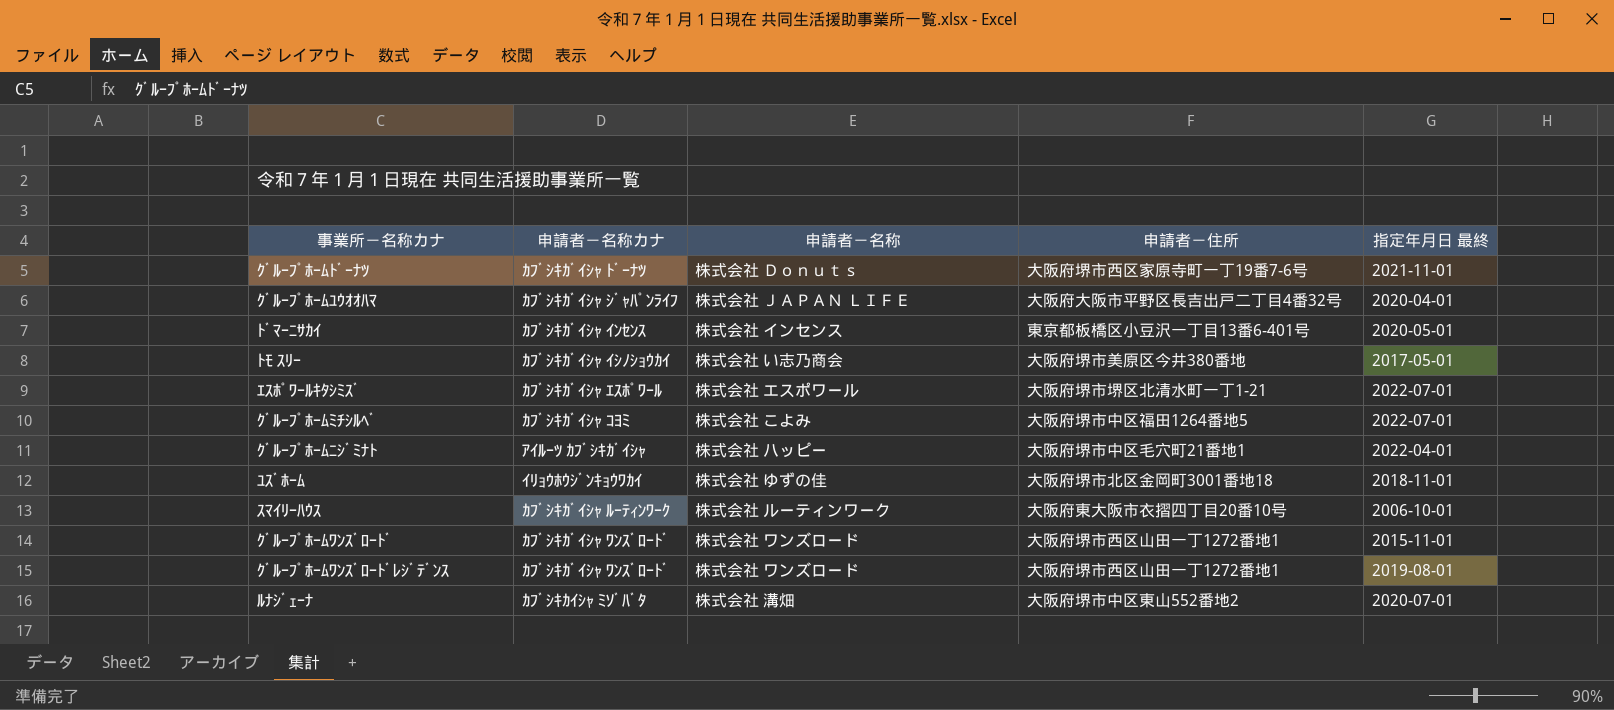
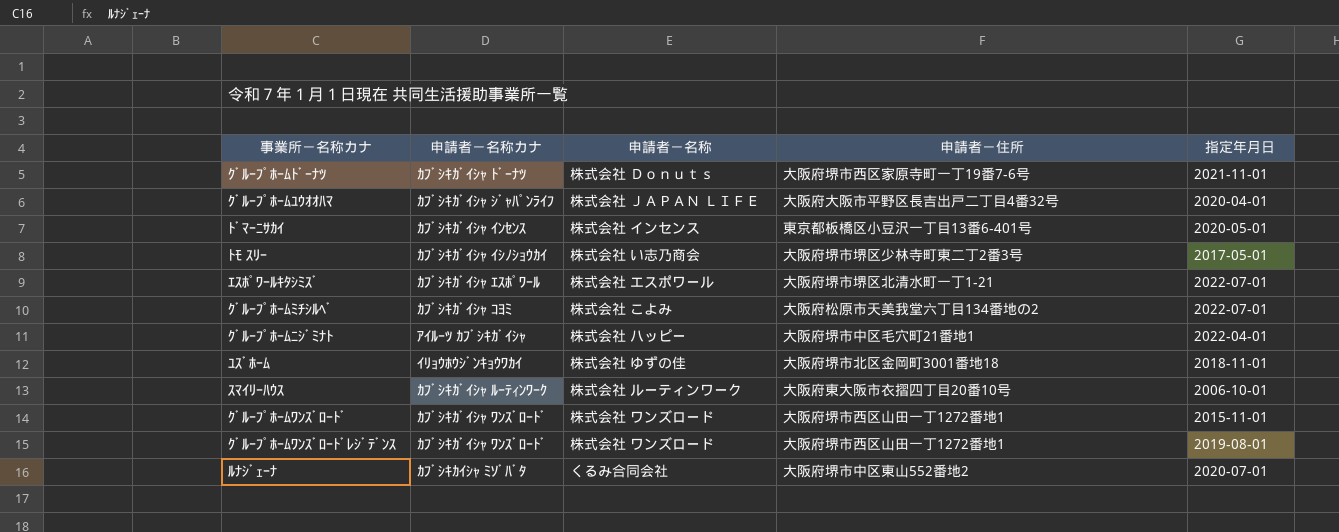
column name: 指定年月日 最終 -> 指定年月日
ﾄﾓ ｽﾘｰ | 申請者－住所: 大阪府堺市美原区今井380番地 -> 大阪府堺市堺区少林寺町東二丁2番3号
ｸﾞﾙｰﾌﾟﾎｰﾑﾐﾁｼﾙﾍﾞ | 申請者－住所: 大阪府堺市中区福田1264番地5 -> 大阪府松原市天美我堂六丁目134番地の2
ﾙﾅｼﾞｪｰﾅ | 申請者－名称: 株式会社 溝畑 -> くるみ合同会社

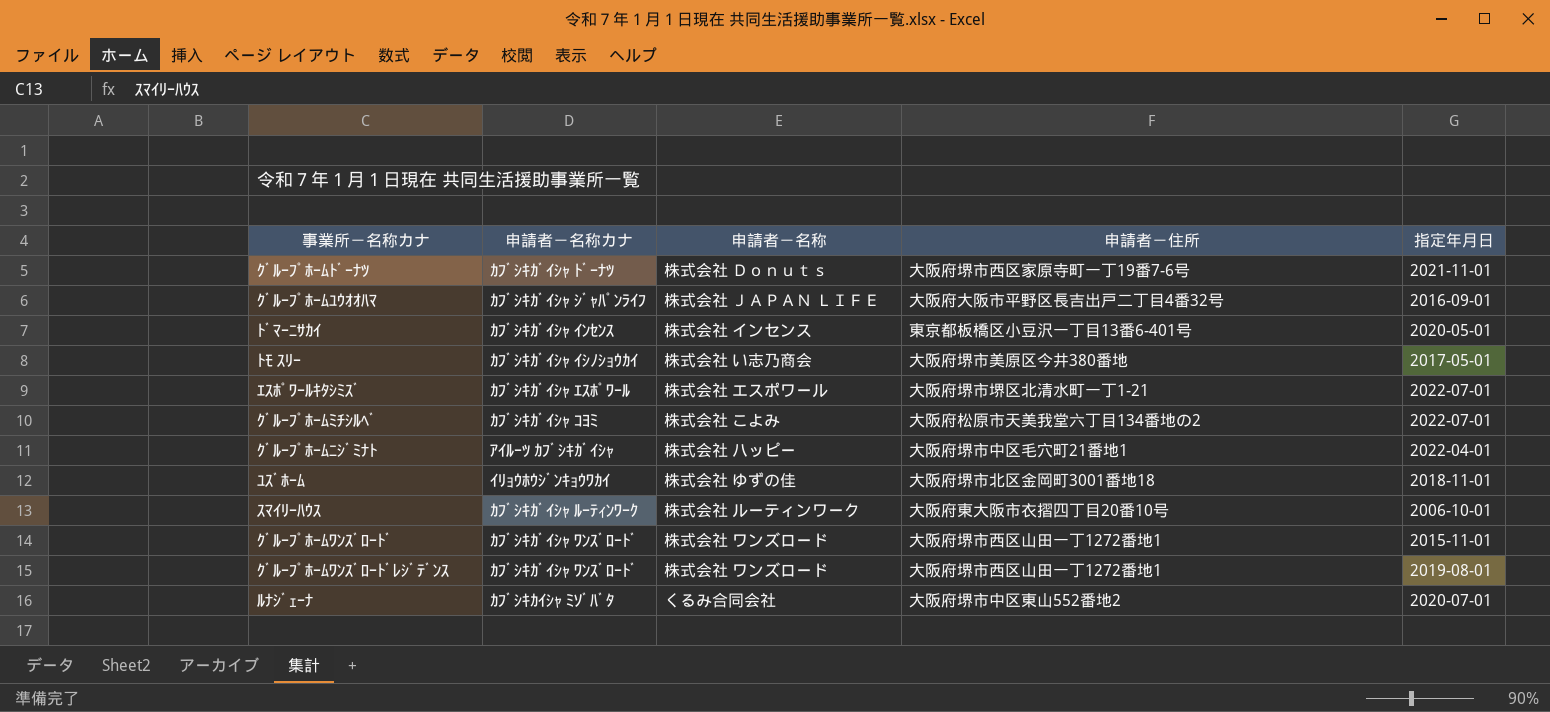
ｸﾞﾙｰﾌﾟﾎｰﾑﾕｳｵｵﾊﾏ | 指定年月日: 2020-04-01 -> 2016-09-01
ﾄﾓ ｽﾘｰ | 申請者－住所: 大阪府堺市堺区少林寺町東二丁2番3号 -> 大阪府堺市美原区今井380番地

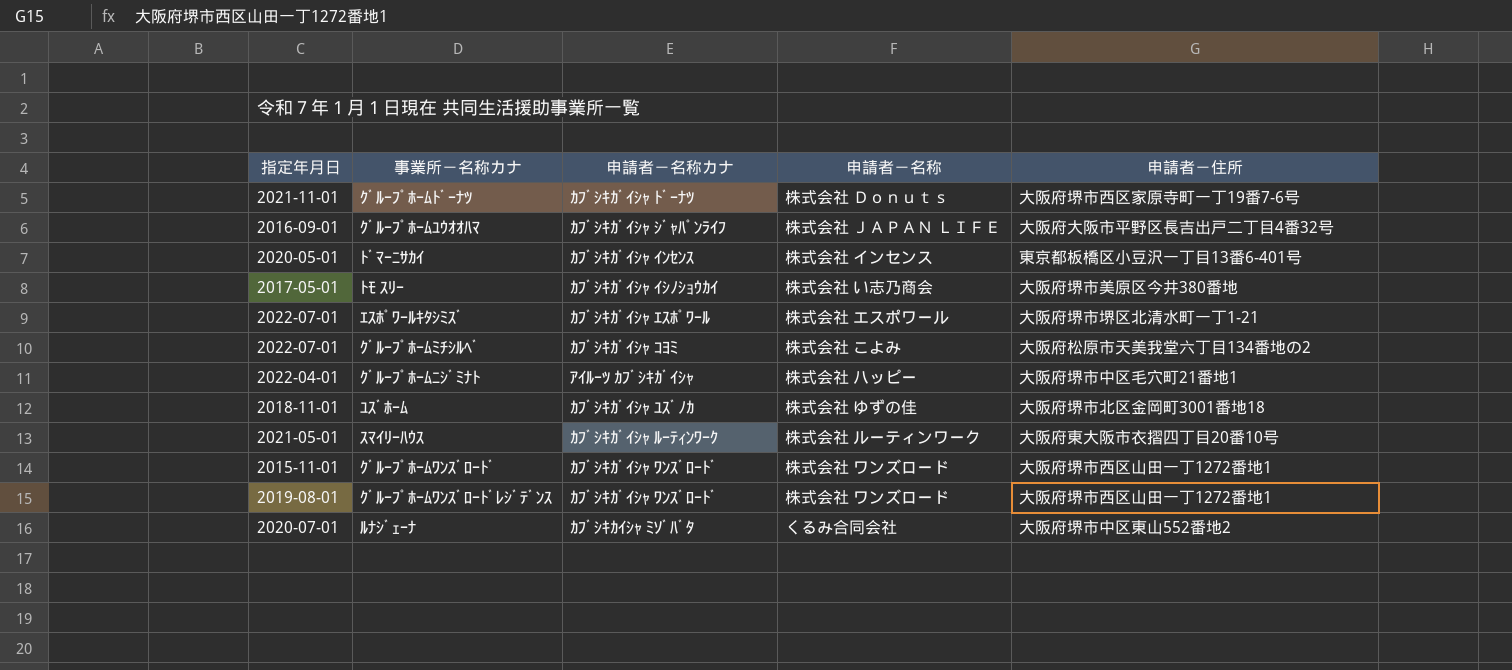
column 指定年月日 | position: 5 -> 1
ﾕｽﾞﾎｰﾑ | 申請者－名称カナ: ｲﾘｮｳﾎｳｼﾞﾝｷｮｳﾜｶｲ -> ｶﾌﾞｼｷｶﾞｲｼｬ ﾕｽﾞﾉｶ
ｽﾏｲﾘｰﾊｳｽ | 指定年月日: 2006-10-01 -> 2021-05-01

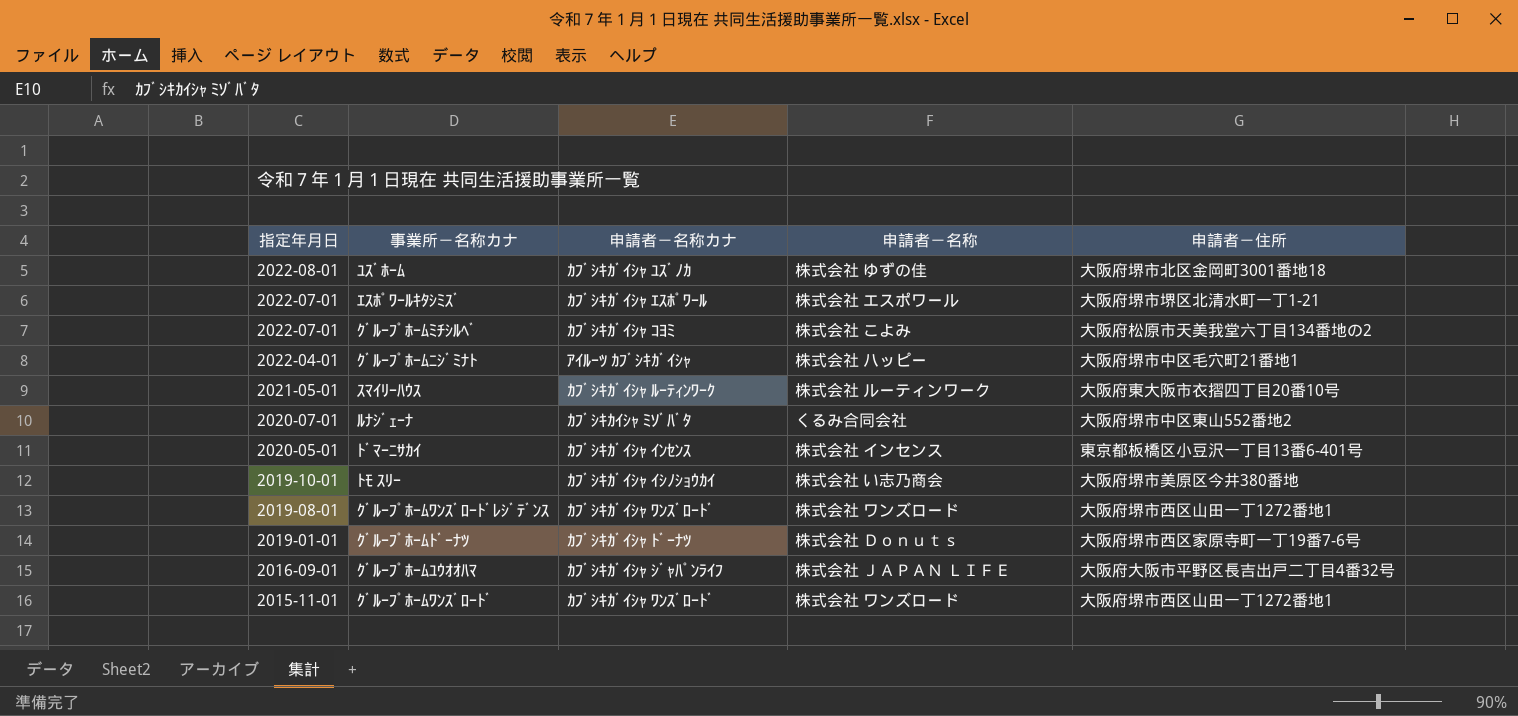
row order: none -> 指定年月日 descending
ﾕｽﾞﾎｰﾑ | 指定年月日: 2018-11-01 -> 2022-08-01
ﾄﾓ ｽﾘｰ | 指定年月日: 2017-05-01 -> 2019-10-01
ｸﾞﾙｰﾌﾟﾎｰﾑﾄﾞｰﾅﾂ | 指定年月日: 2021-11-01 -> 2019-01-01

